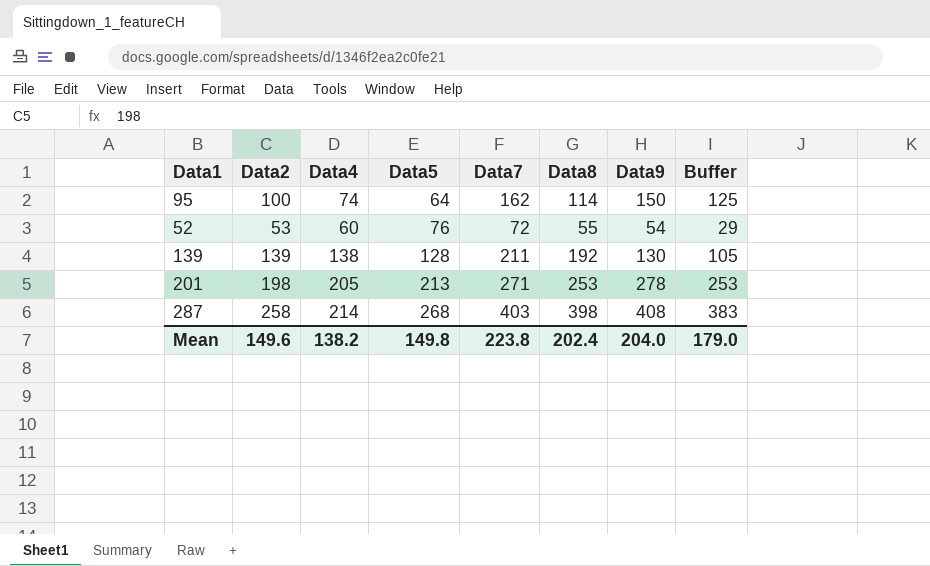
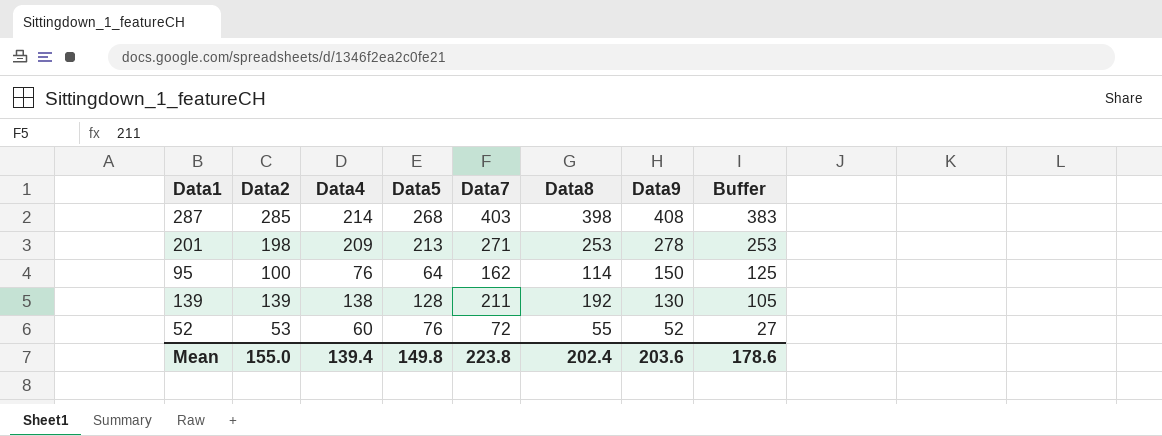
row order: Data5 ascending -> Data9 descending
287 | Data2: 258 -> 285
201 | Data4: 205 -> 209
95 | Data4: 74 -> 76
52 | Data9: 54 -> 52
52 | Buffer: 29 -> 27
Mean | Data2: 149.6 -> 155.0
Mean | Data4: 138.2 -> 139.4
Mean | Data9: 204.0 -> 203.6
Mean | Buffer: 179.0 -> 178.6

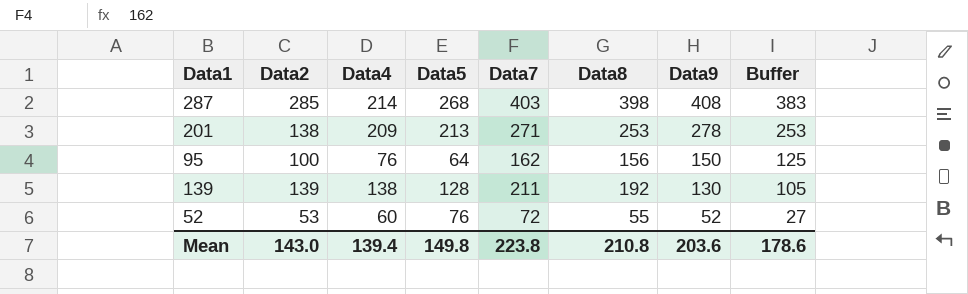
201 | Data2: 198 -> 138
95 | Data8: 114 -> 156
Mean | Data2: 155.0 -> 143.0
Mean | Data8: 202.4 -> 210.8

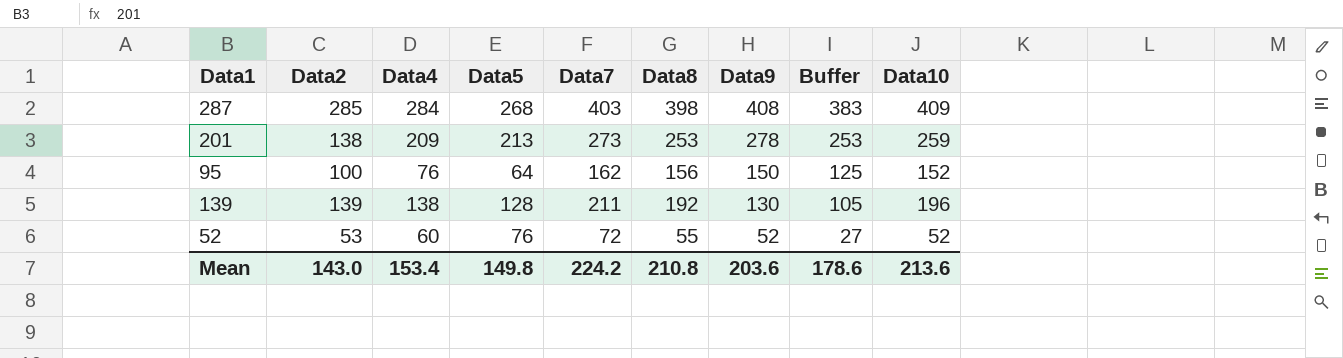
column Data10 | position: none -> 9
287 | Data4: 214 -> 284
201 | Data7: 271 -> 273
Mean | Data4: 139.4 -> 153.4
Mean | Data7: 223.8 -> 224.2

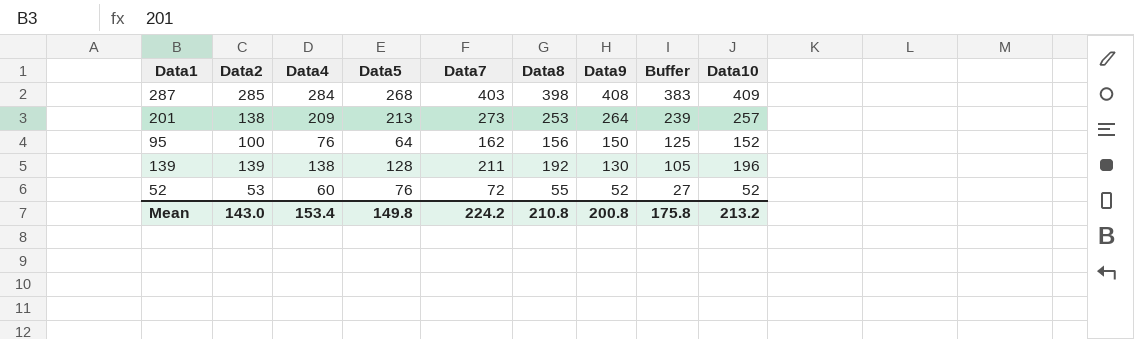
201 | Data9: 278 -> 264
201 | Buffer: 253 -> 239
201 | Data10: 259 -> 257
Mean | Data9: 203.6 -> 200.8
Mean | Buffer: 178.6 -> 175.8
Mean | Data10: 213.6 -> 213.2

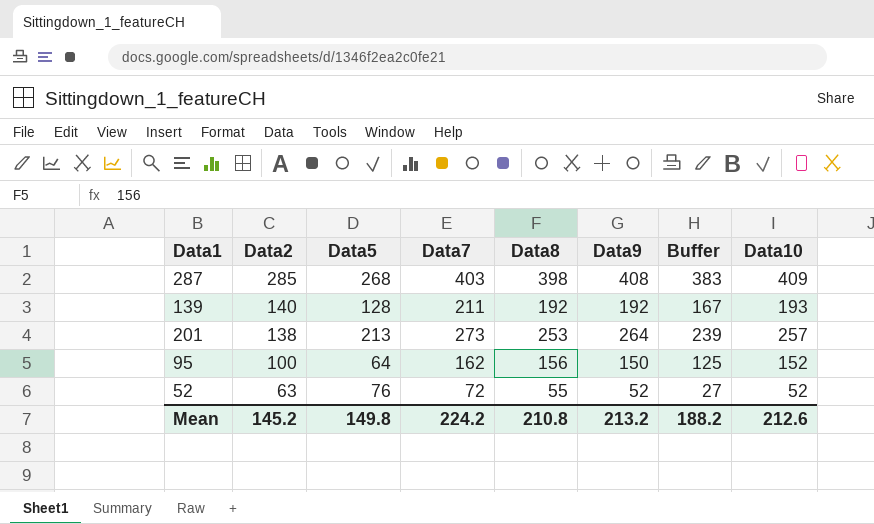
row order: Data9 descending -> Data2 descending
column Data4 | position: 3 -> none
139 | Data2: 139 -> 140
139 | Data9: 130 -> 192
139 | Buffer: 105 -> 167
139 | Data10: 196 -> 193
52 | Data2: 53 -> 63
Mean | Data2: 143.0 -> 145.2
Mean | Data9: 200.8 -> 213.2
Mean | Buffer: 175.8 -> 188.2
Mean | Data10: 213.2 -> 212.6

